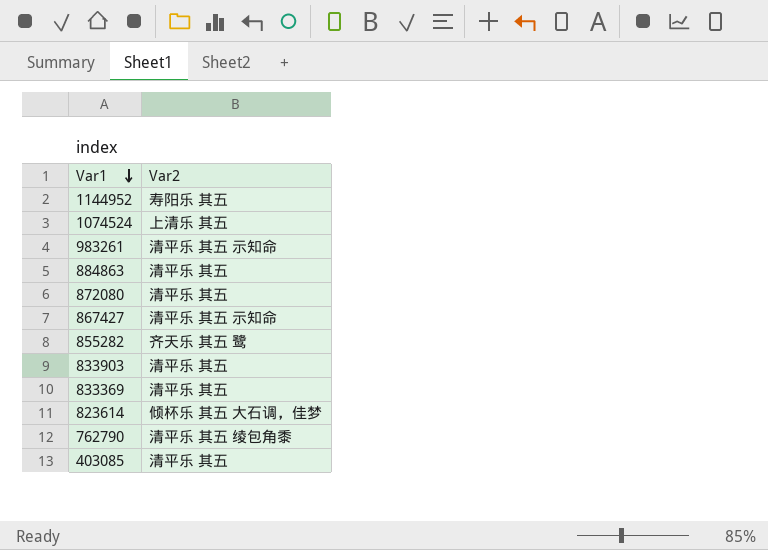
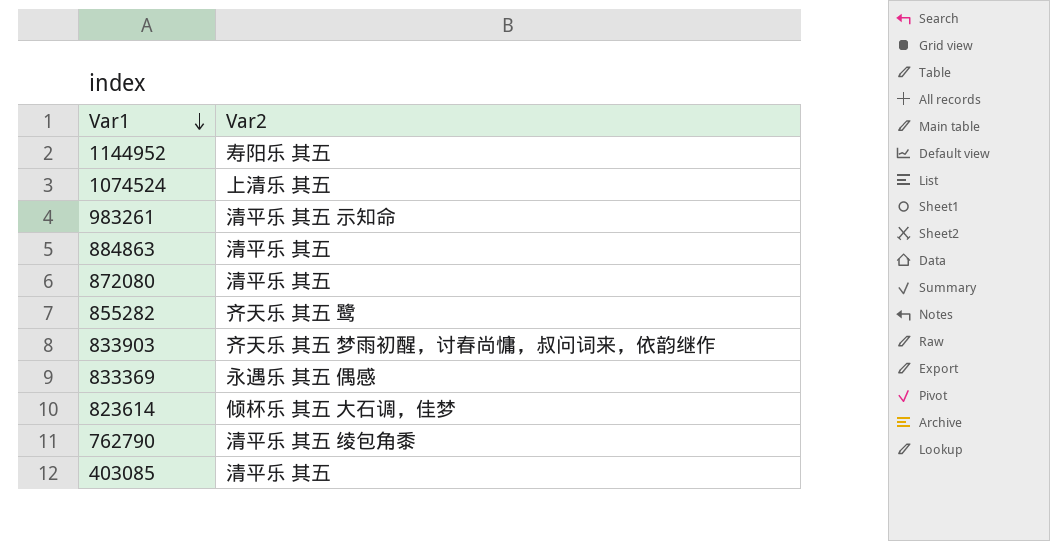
row 867427: 清平乐 其五 示知命 -> none
833903 | Var2: 清平乐 其五 -> 齐天乐 其五 梦雨初醒，讨春尚慵，叔问词来，依韵继作
833369 | Var2: 清平乐 其五 -> 永遇乐 其五 偶感

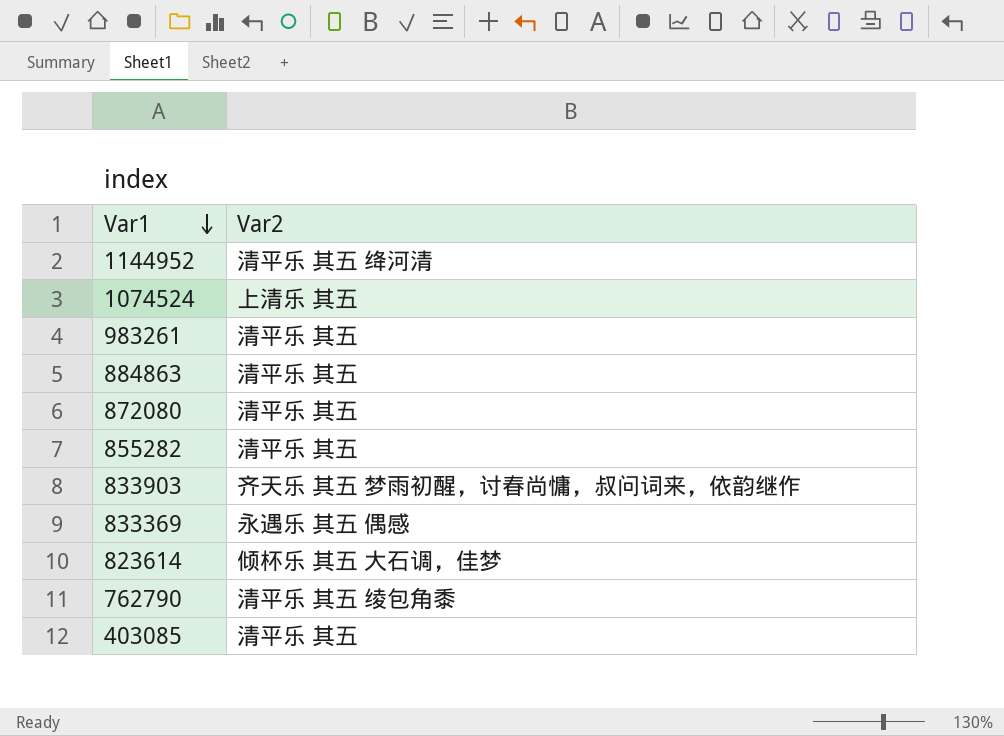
1144952 | Var2: 寿阳乐 其五 -> 清平乐 其五 绛河清
983261 | Var2: 清平乐 其五 示知命 -> 清平乐 其五
855282 | Var2: 齐天乐 其五 鹭 -> 清平乐 其五

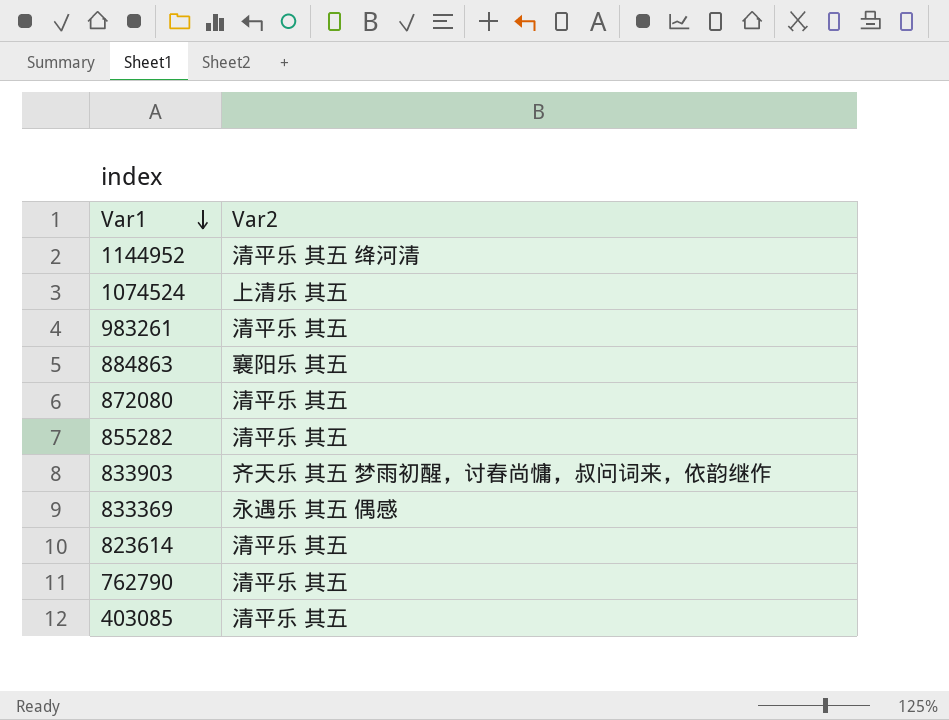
884863 | Var2: 清平乐 其五 -> 襄阳乐 其五
823614 | Var2: 倾杯乐 其五 大石调，佳梦 -> 清平乐 其五
762790 | Var2: 清平乐 其五 绫包角黍 -> 清平乐 其五

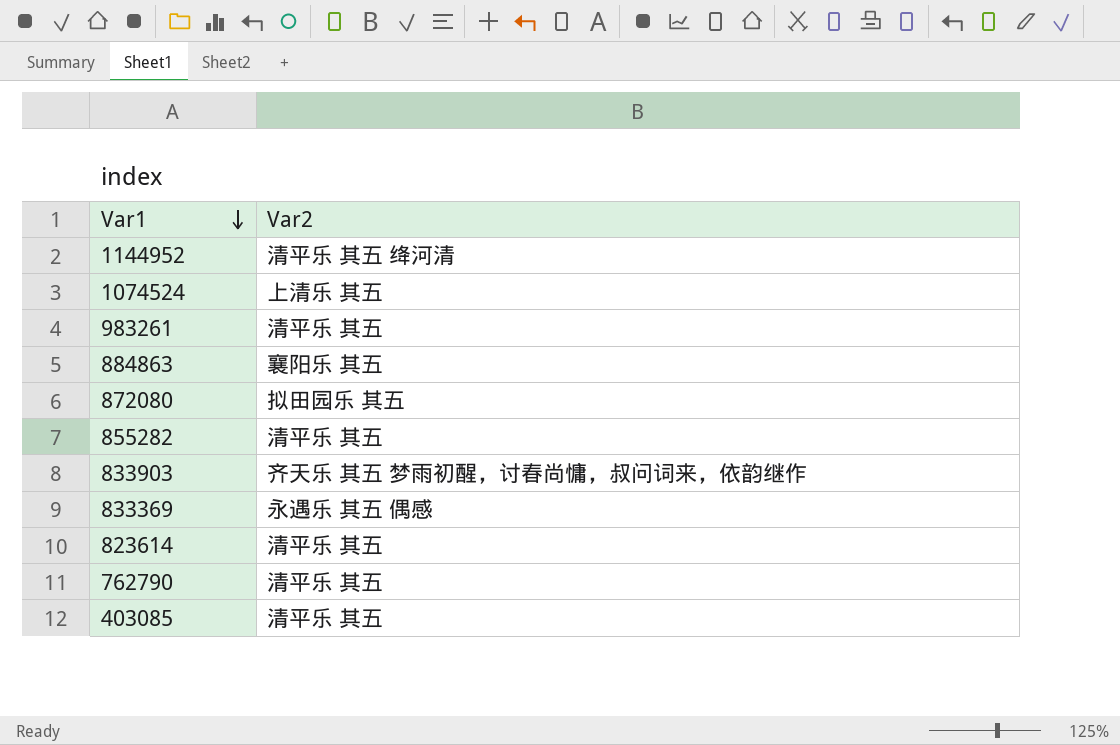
872080 | Var2: 清平乐 其五 -> 拟田园乐 其五

